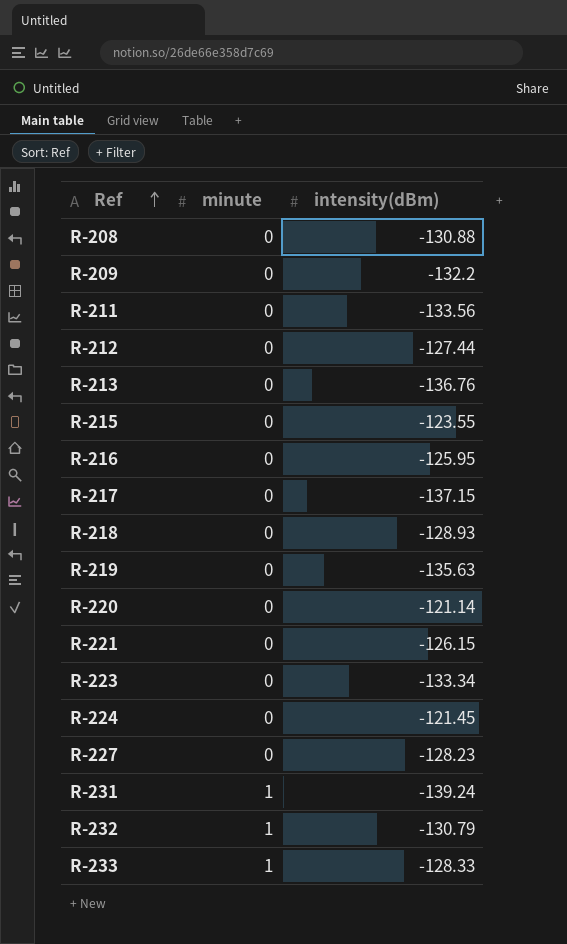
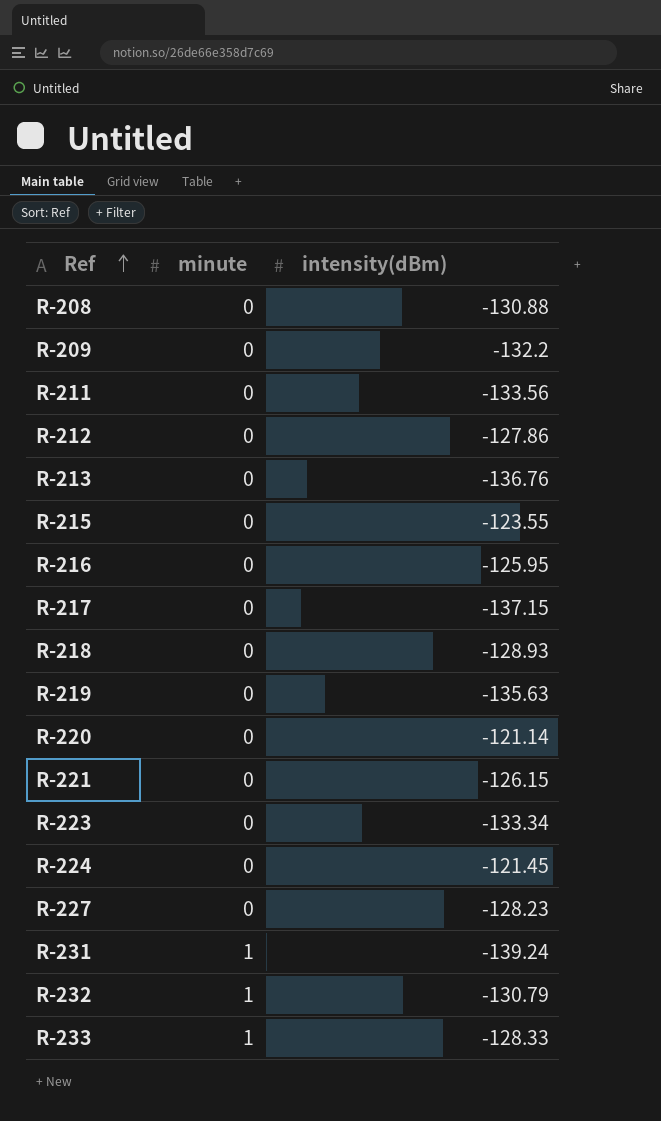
R-212 | intensity(dBm): -127.44 -> -127.86

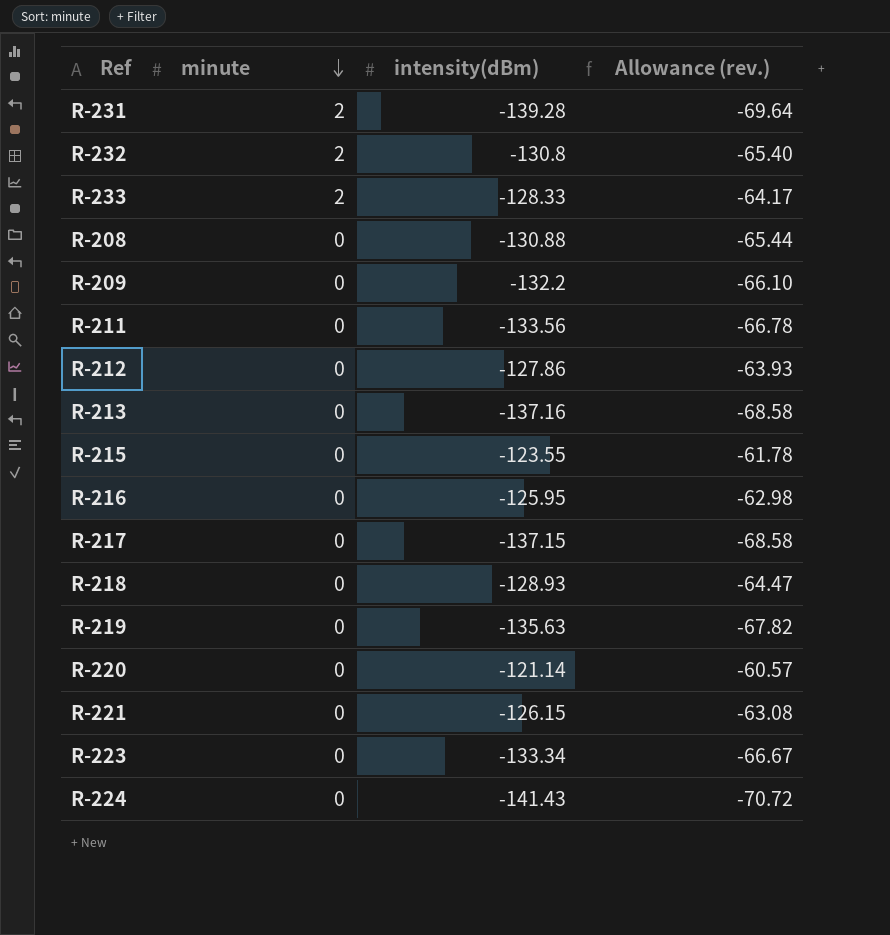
row order: Ref ascending -> minute descending
column Allowance (rev.) | formula: none -> [intensity(dBm)] * 0.5
row R-227: 0 | -128.23 -> none
R-231 | minute: 1 -> 2
R-231 | intensity(dBm): -139.24 -> -139.28
R-232 | minute: 1 -> 2
R-232 | intensity(dBm): -130.79 -> -130.8
R-233 | minute: 1 -> 2
R-213 | intensity(dBm): -136.76 -> -137.16
R-224 | intensity(dBm): -121.45 -> -141.43

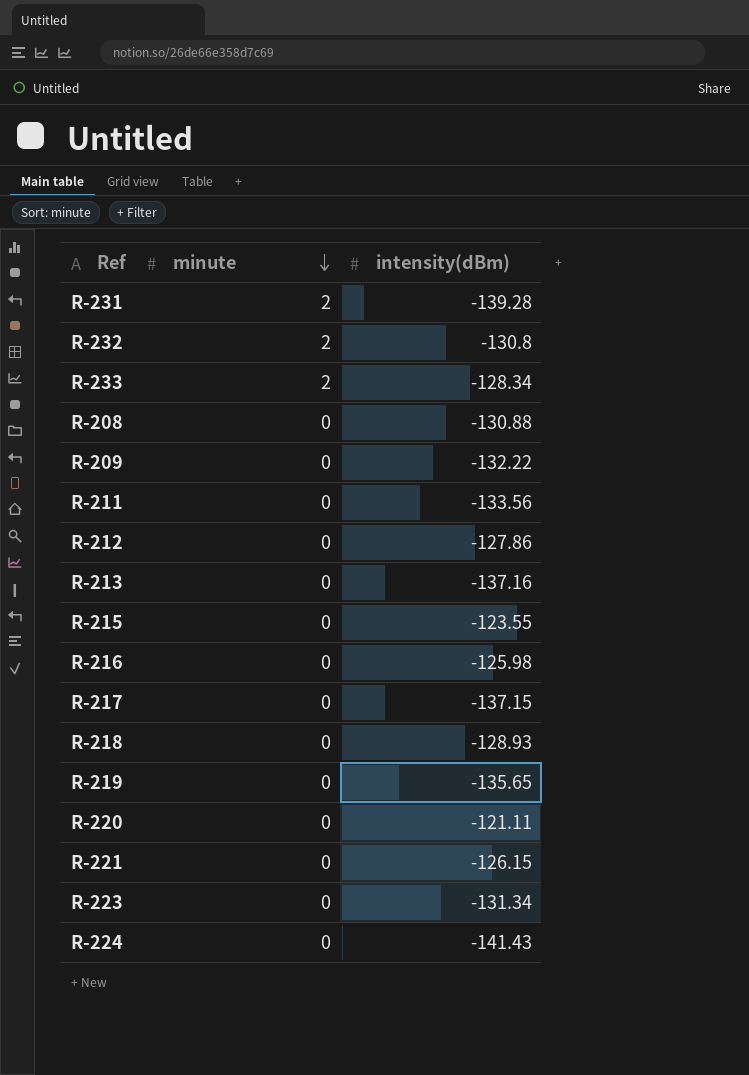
column Allowance (rev.) | formula: [intensity(dBm)] * 0.5 -> none
R-233 | intensity(dBm): -128.33 -> -128.34
R-209 | intensity(dBm): -132.2 -> -132.22
R-216 | intensity(dBm): -125.95 -> -125.98
R-219 | intensity(dBm): -135.63 -> -135.65
R-220 | intensity(dBm): -121.14 -> -121.11
R-223 | intensity(dBm): -133.34 -> -131.34

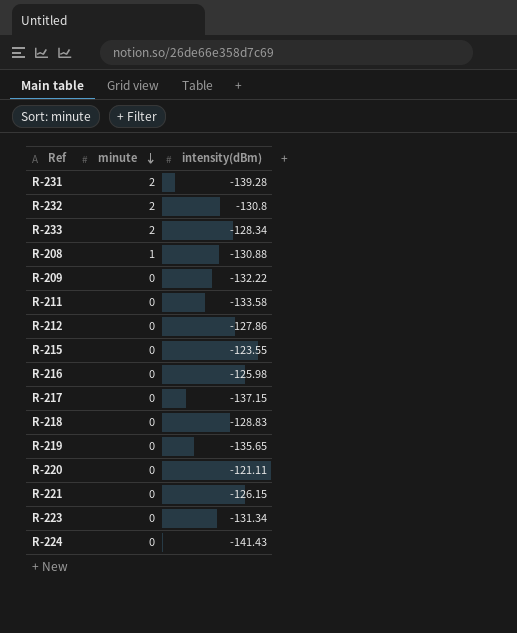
row R-213: 0 | -137.16 -> none
R-208 | minute: 0 -> 1
R-211 | intensity(dBm): -133.56 -> -133.58
R-218 | intensity(dBm): -128.93 -> -128.83

